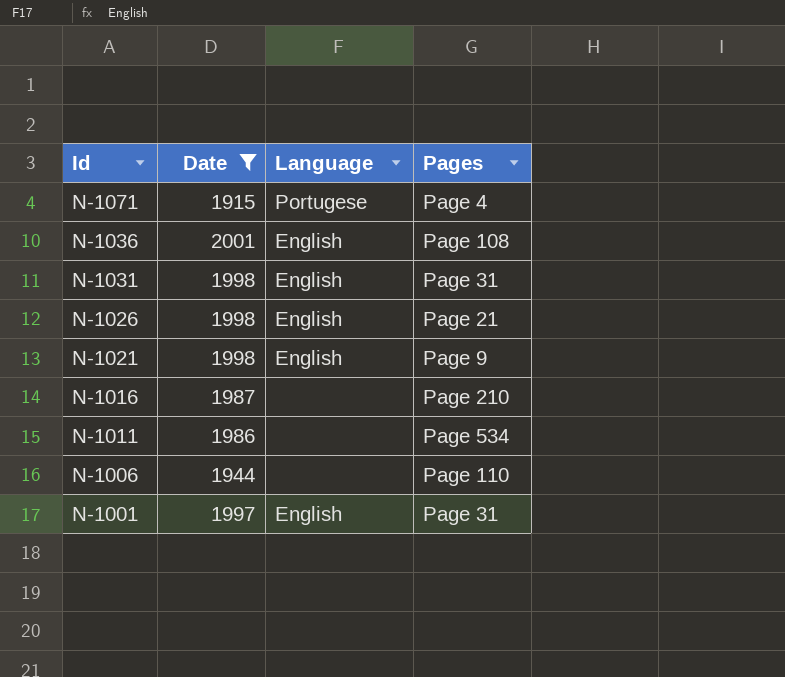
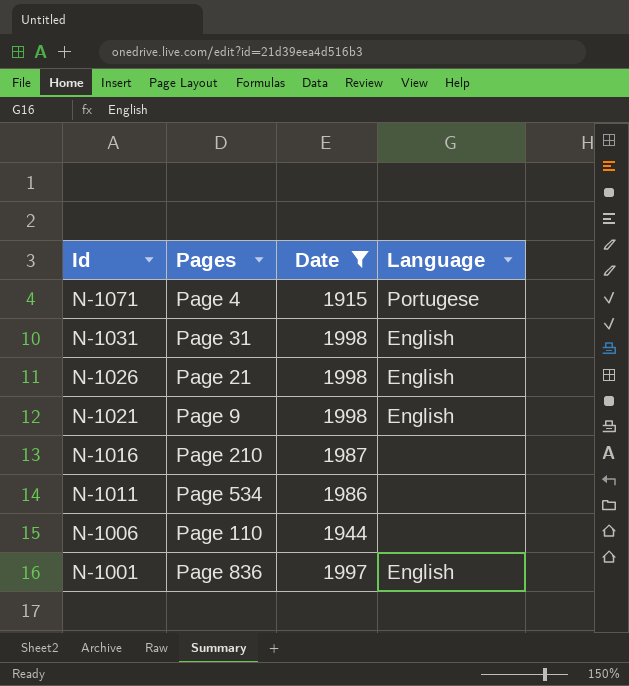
column Pages | position: 4 -> 2
row N-1036: 2001 | English | Page 108 -> none
N-1001 | Pages: Page 31 -> Page 836

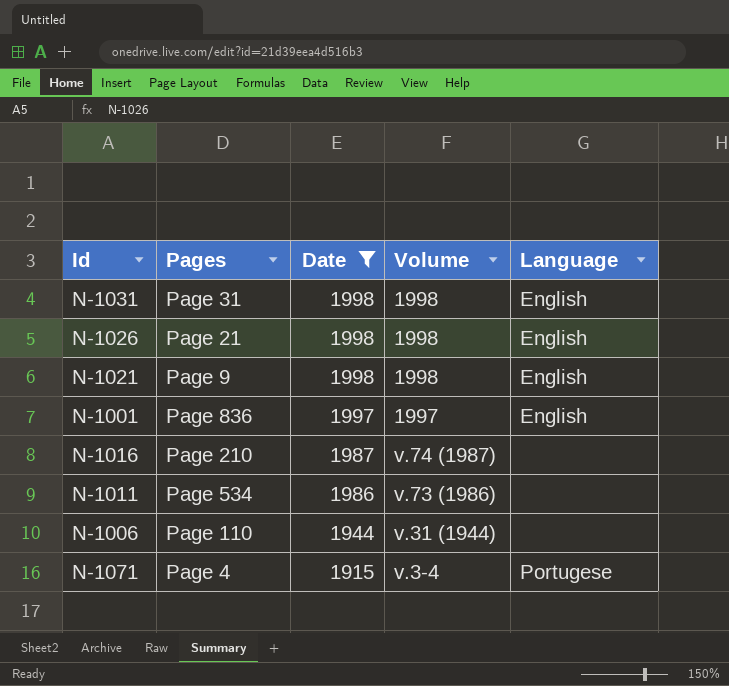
row order: Id descending -> Date descending
column Volume | position: none -> 4

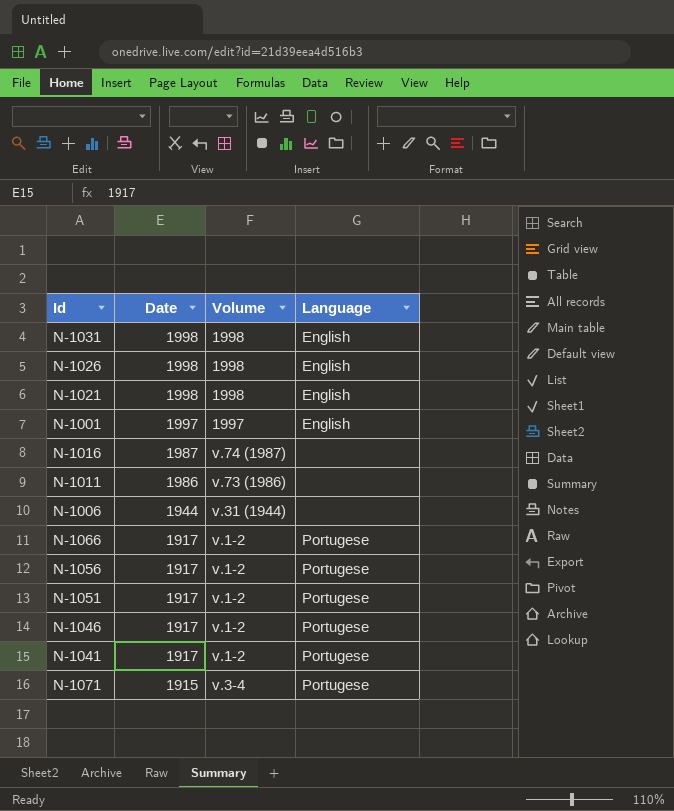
filter: Date != 1917 -> none
column Pages | position: 2 -> none

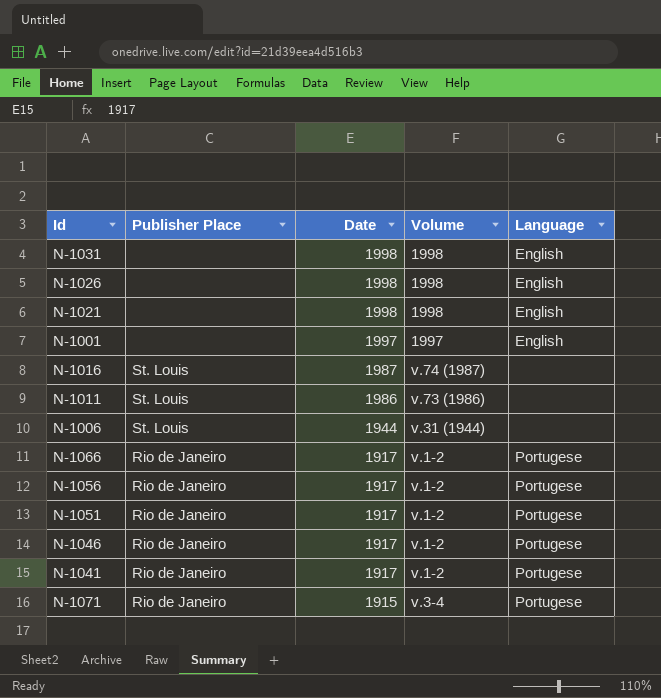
column Publisher Place | position: none -> 2

